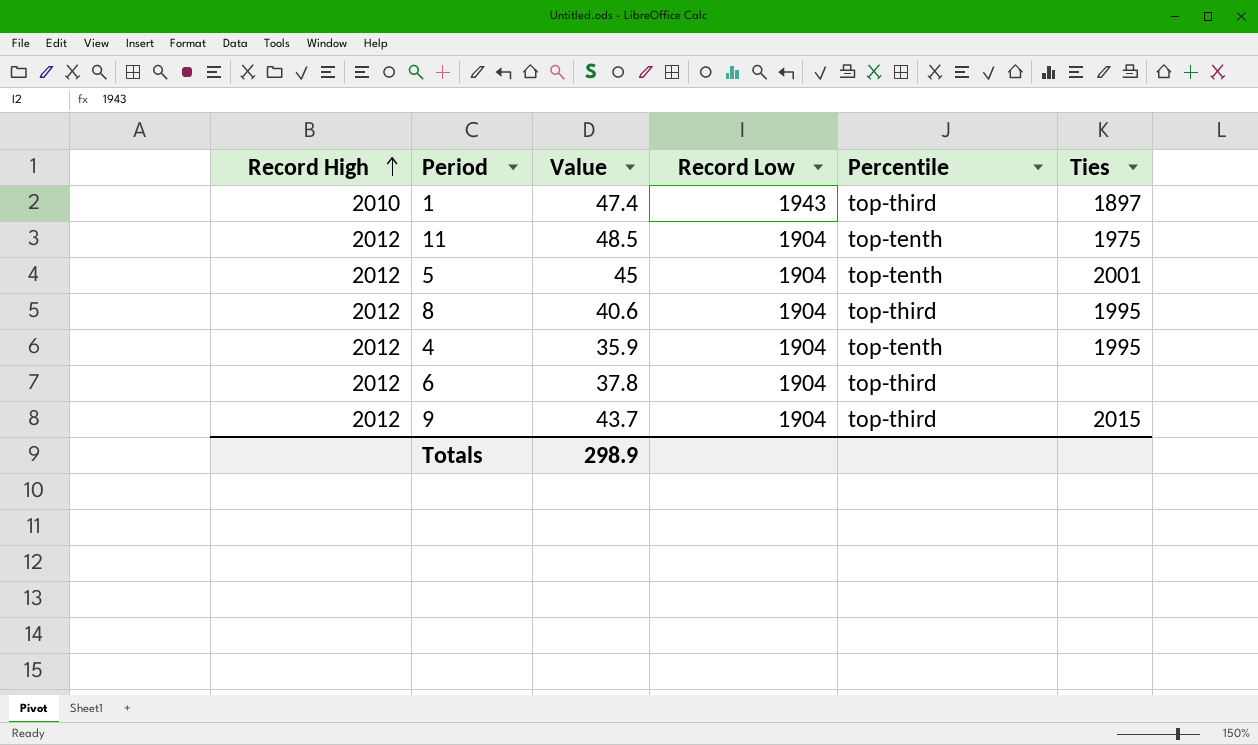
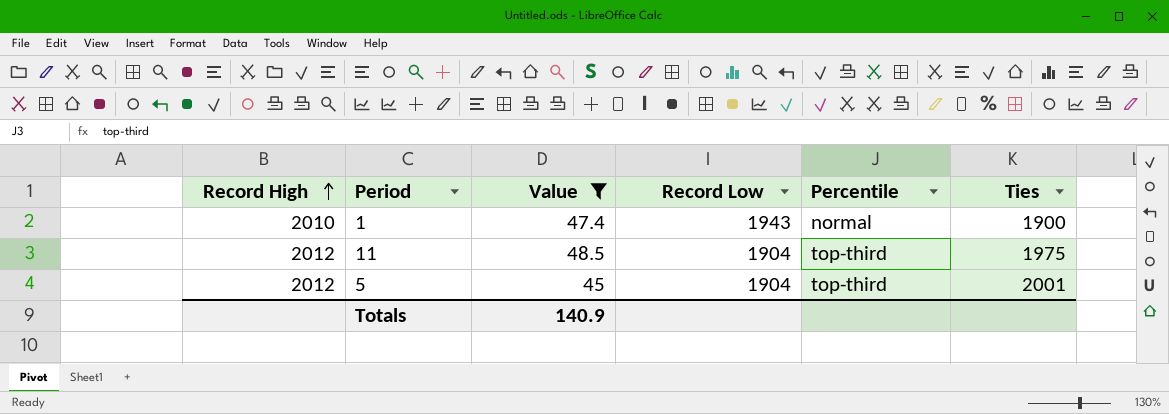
filter: none -> Value >= 45
1 | Percentile: top-third -> normal
1 | Ties: 1897 -> 1900
11 | Percentile: top-tenth -> top-third
5 | Percentile: top-tenth -> top-third
Totals | Value: 298.9 -> 140.9

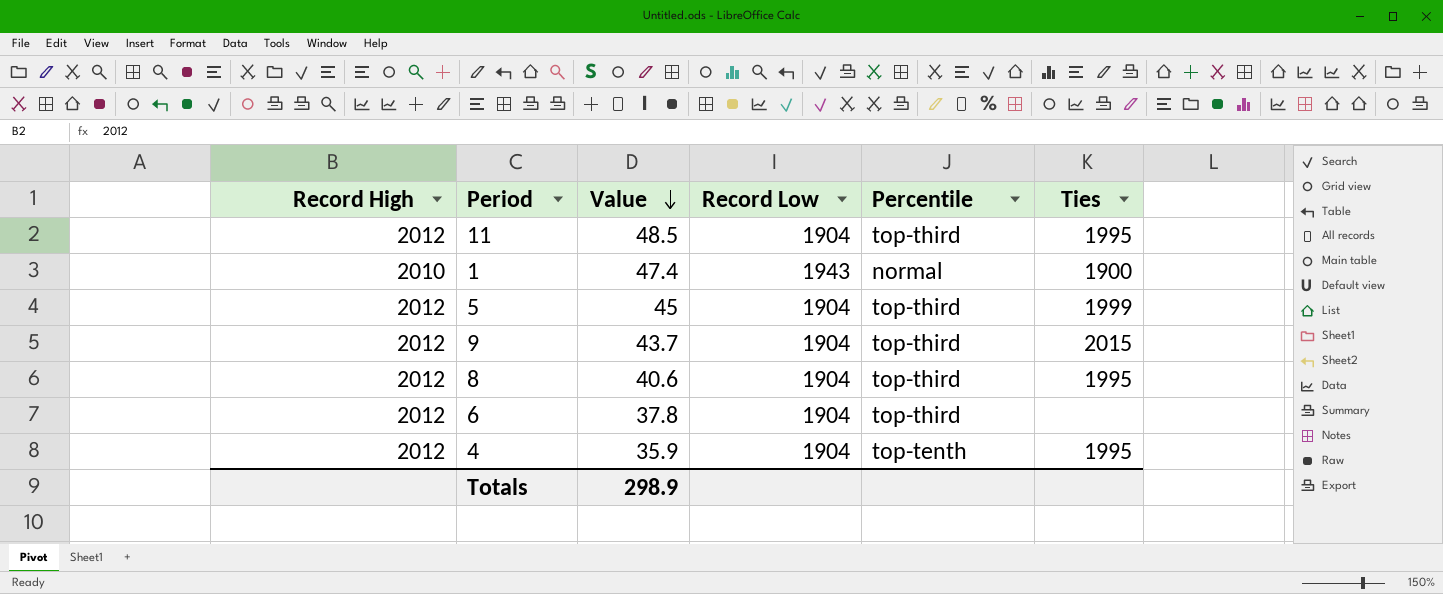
filter: Value >= 45 -> none
row order: Record High ascending -> Value descending
11 | Ties: 1975 -> 1995
5 | Ties: 2001 -> 1999
Totals | Value: 140.9 -> 298.9

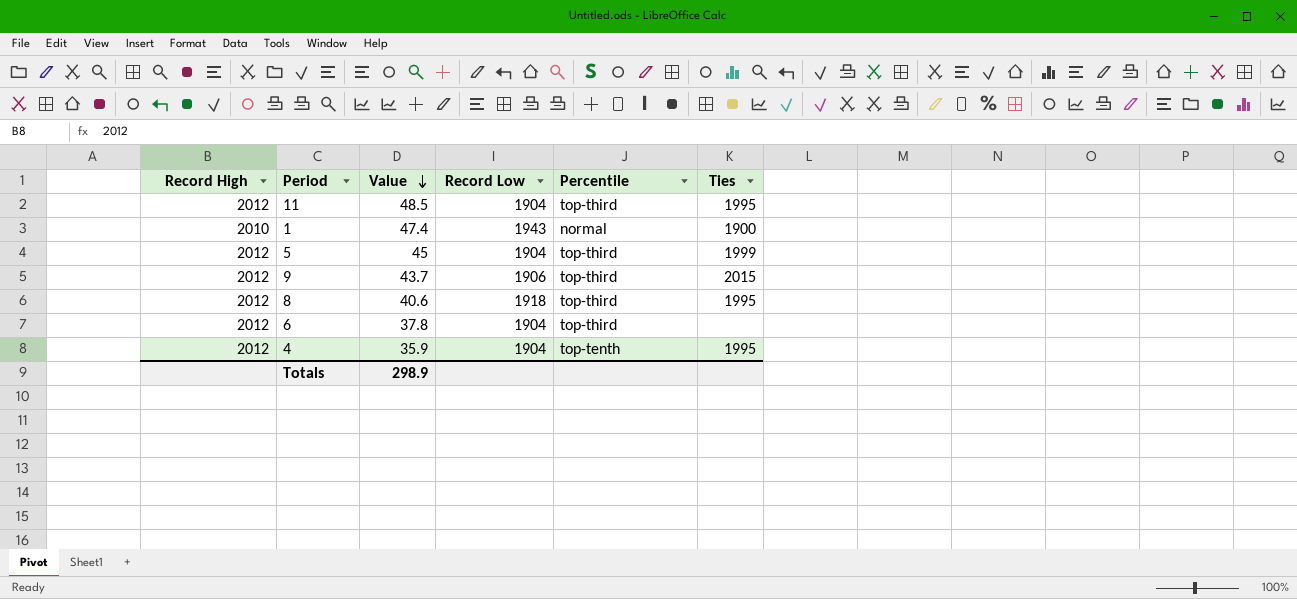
9 | Record Low: 1904 -> 1906
8 | Record Low: 1904 -> 1918

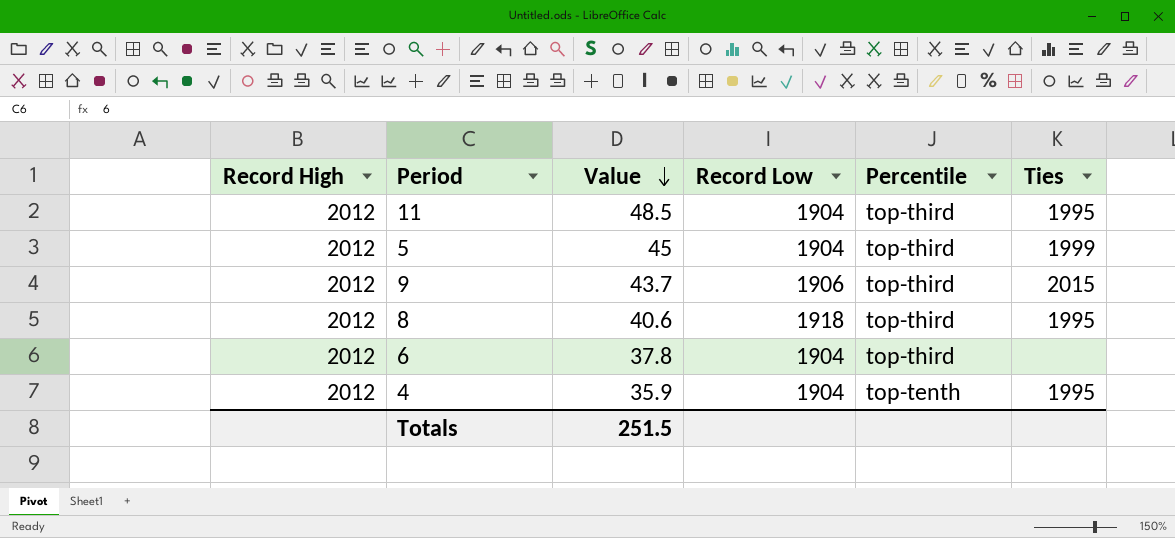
row 1: 2010 | 47.4 | 1943 | normal | 1900 -> none
Totals | Value: 298.9 -> 251.5

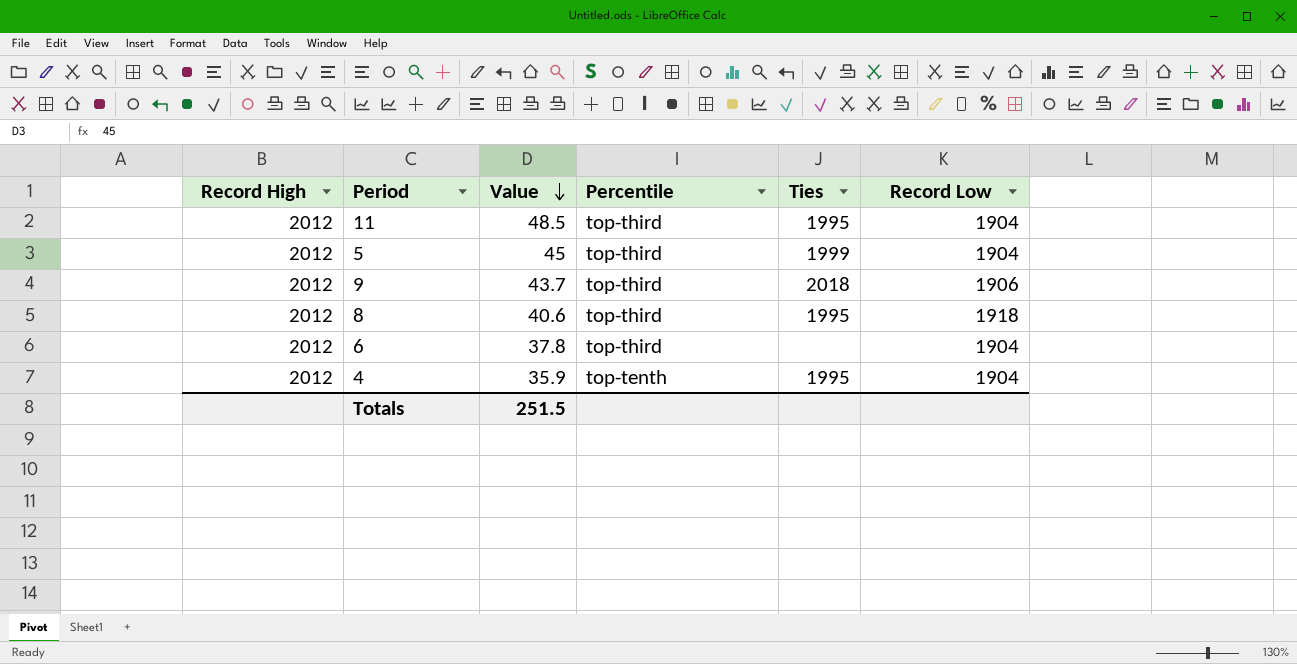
column Record Low | position: 4 -> 6
9 | Ties: 2015 -> 2018

